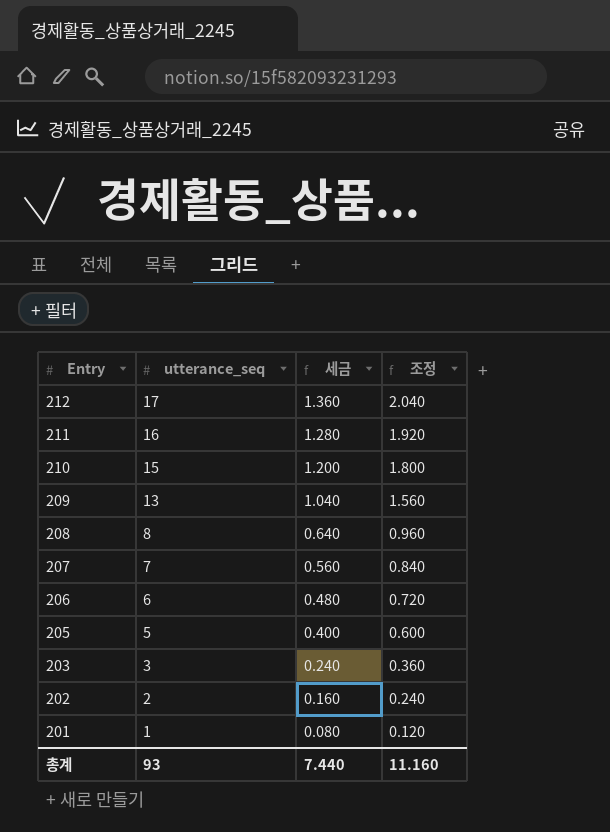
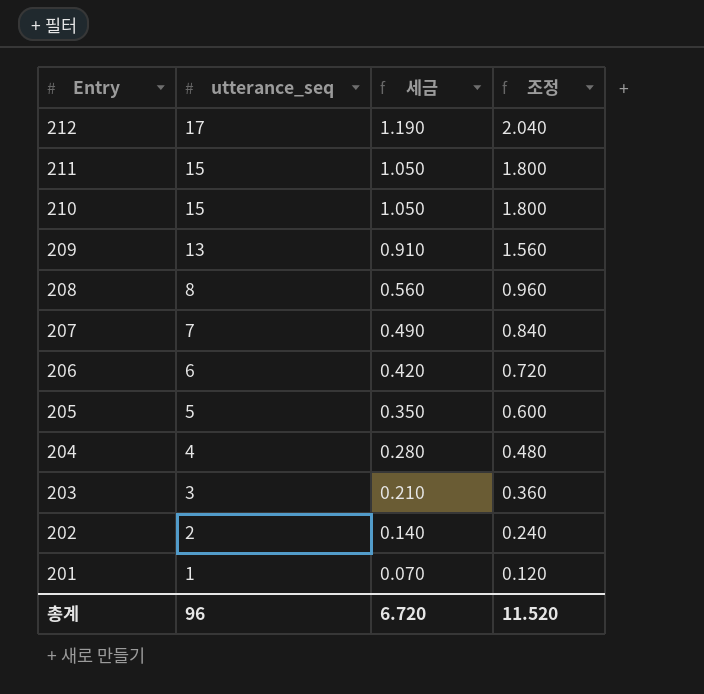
column 세금 | formula: [utterance_seq] * 0.08 -> [utterance_seq] * 0.07
211 | utterance_seq: 16 -> 15
211 | 조정: 1.920 -> 1.800
row 204: none -> 4 | 0.280 | 0.480
총계 | utterance_seq: 93 -> 96
총계 | 세금: 7.440 -> 6.720
총계 | 조정: 11.160 -> 11.520

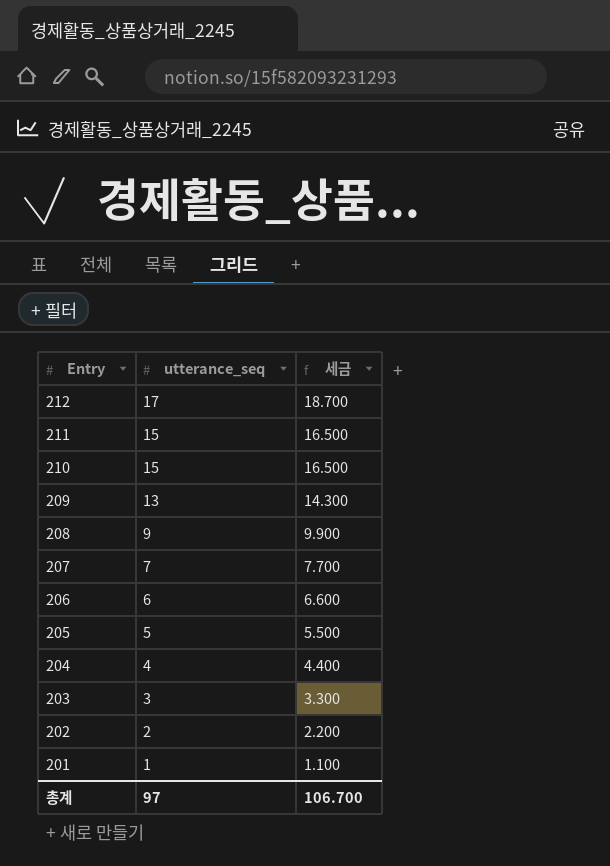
column 조정 | formula: [utterance_seq] * 0.12 -> none
column 세금 | formula: [utterance_seq] * 0.07 -> [utterance_seq] * 1.1
208 | utterance_seq: 8 -> 9
총계 | utterance_seq: 96 -> 97
총계 | 세금: 6.720 -> 106.700

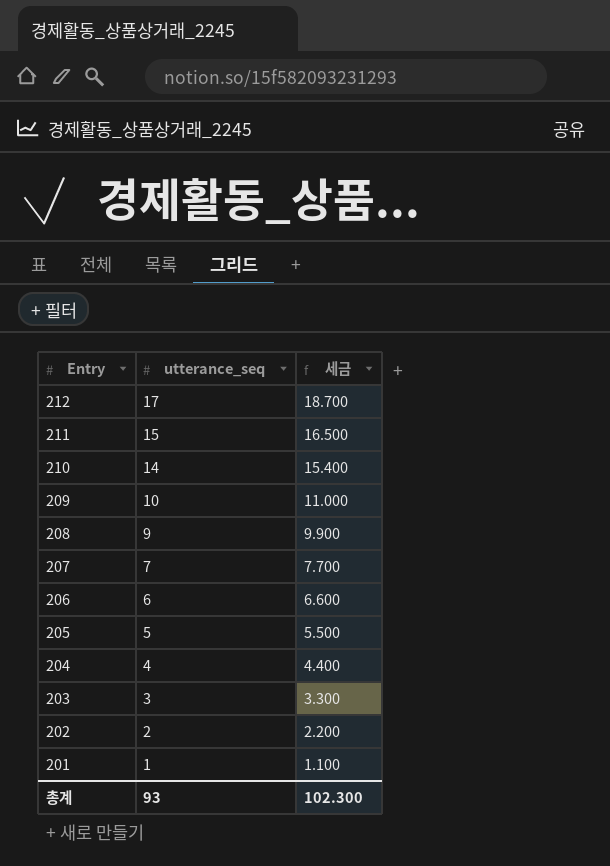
210 | utterance_seq: 15 -> 14
210 | 세금: 16.500 -> 15.400
209 | utterance_seq: 13 -> 10
209 | 세금: 14.300 -> 11.000
총계 | utterance_seq: 97 -> 93
총계 | 세금: 106.700 -> 102.300

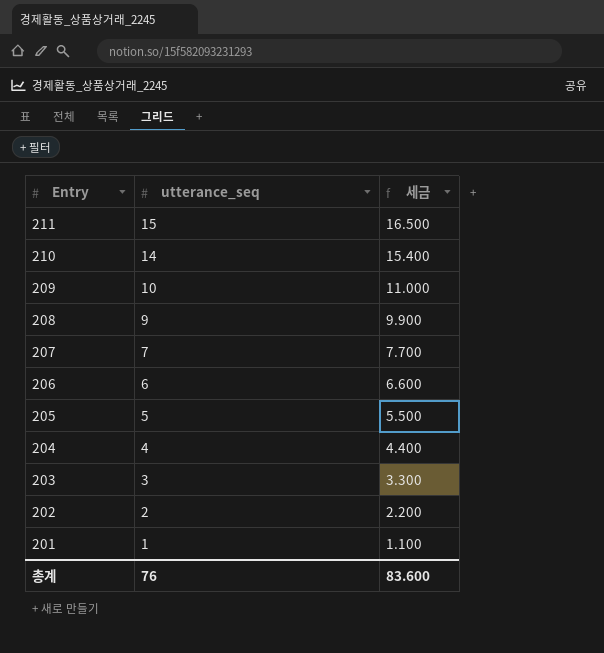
row 212: 17 | 18.700 -> none
총계 | utterance_seq: 93 -> 76
총계 | 세금: 102.300 -> 83.600

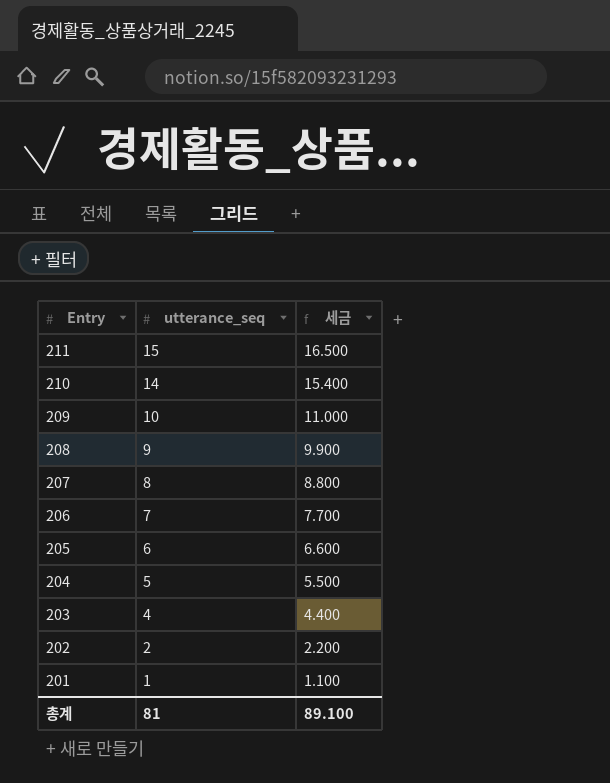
207 | utterance_seq: 7 -> 8
207 | 세금: 7.700 -> 8.800
206 | utterance_seq: 6 -> 7
206 | 세금: 6.600 -> 7.700
205 | utterance_seq: 5 -> 6
205 | 세금: 5.500 -> 6.600
204 | utterance_seq: 4 -> 5
204 | 세금: 4.400 -> 5.500
203 | utterance_seq: 3 -> 4
203 | 세금: 3.300 -> 4.400
총계 | utterance_seq: 76 -> 81
총계 | 세금: 83.600 -> 89.100

